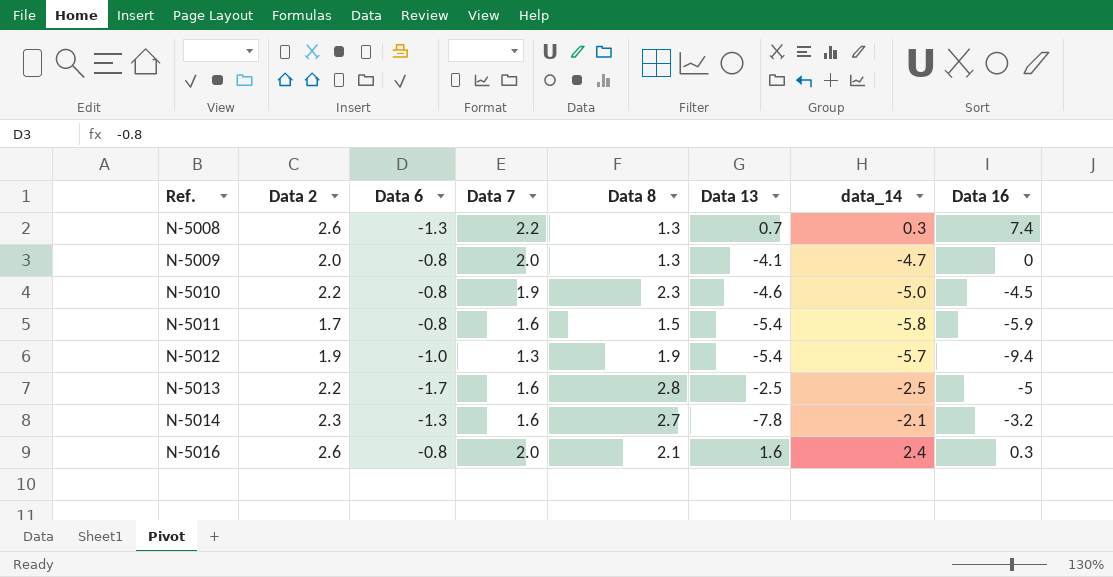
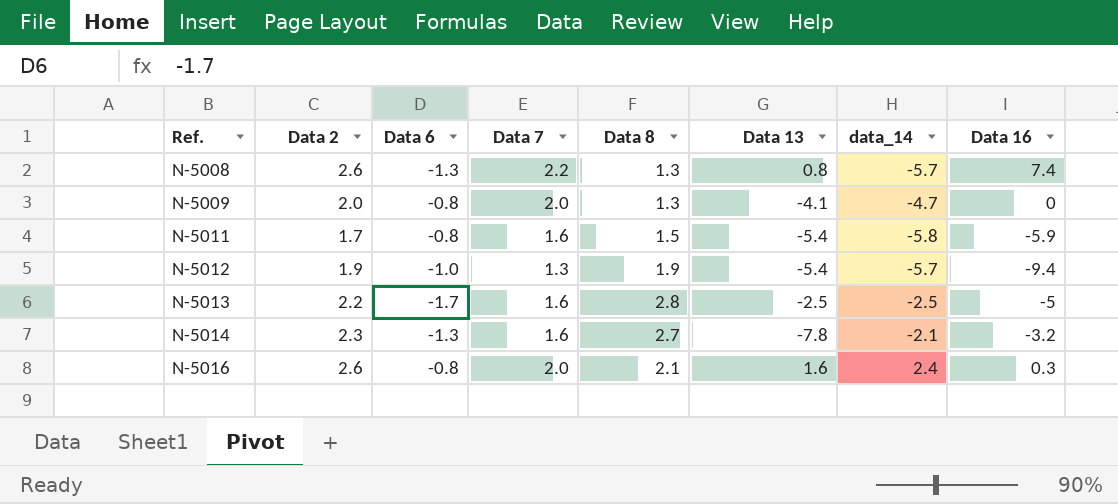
row N-5010: 2.2 | -0.8 | 1.9 | 2.3 | -4.6 | -5.0 | -4.5 -> none
N-5008 | Data 13: 0.7 -> 0.8
N-5008 | data_14: 0.3 -> -5.7

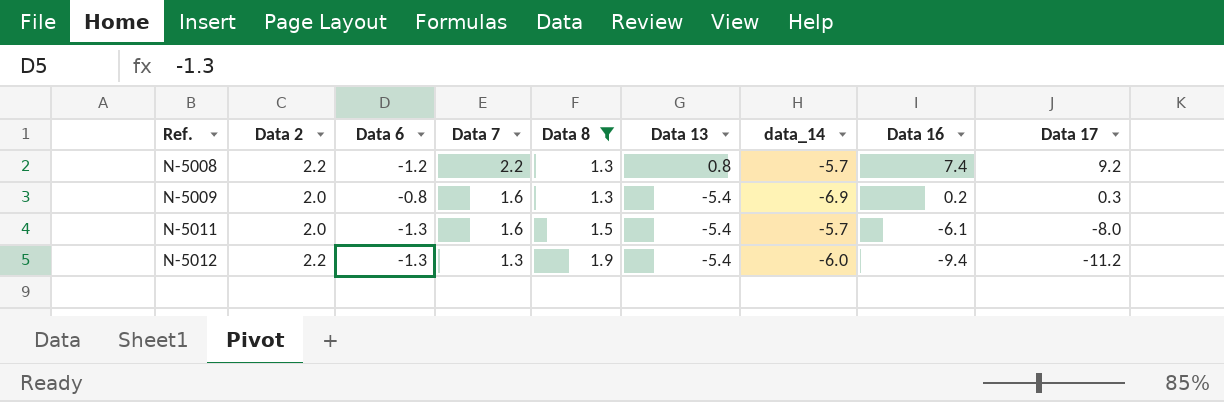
filter: none -> Data 8 <= 1.9
column Data 17 | position: none -> 9
N-5008 | Data 2: 2.6 -> 2.2
N-5008 | Data 6: -1.3 -> -1.2
N-5009 | Data 7: 2.0 -> 1.6
N-5009 | Data 13: -4.1 -> -5.4
N-5009 | data_14: -4.7 -> -6.9
N-5009 | Data 16: 0 -> 0.2
N-5011 | Data 2: 1.7 -> 2.0
N-5011 | Data 6: -0.8 -> -1.3
N-5011 | data_14: -5.8 -> -5.7
N-5011 | Data 16: -5.9 -> -6.1
N-5012 | Data 2: 1.9 -> 2.2
N-5012 | Data 6: -1.0 -> -1.3
N-5012 | data_14: -5.7 -> -6.0

